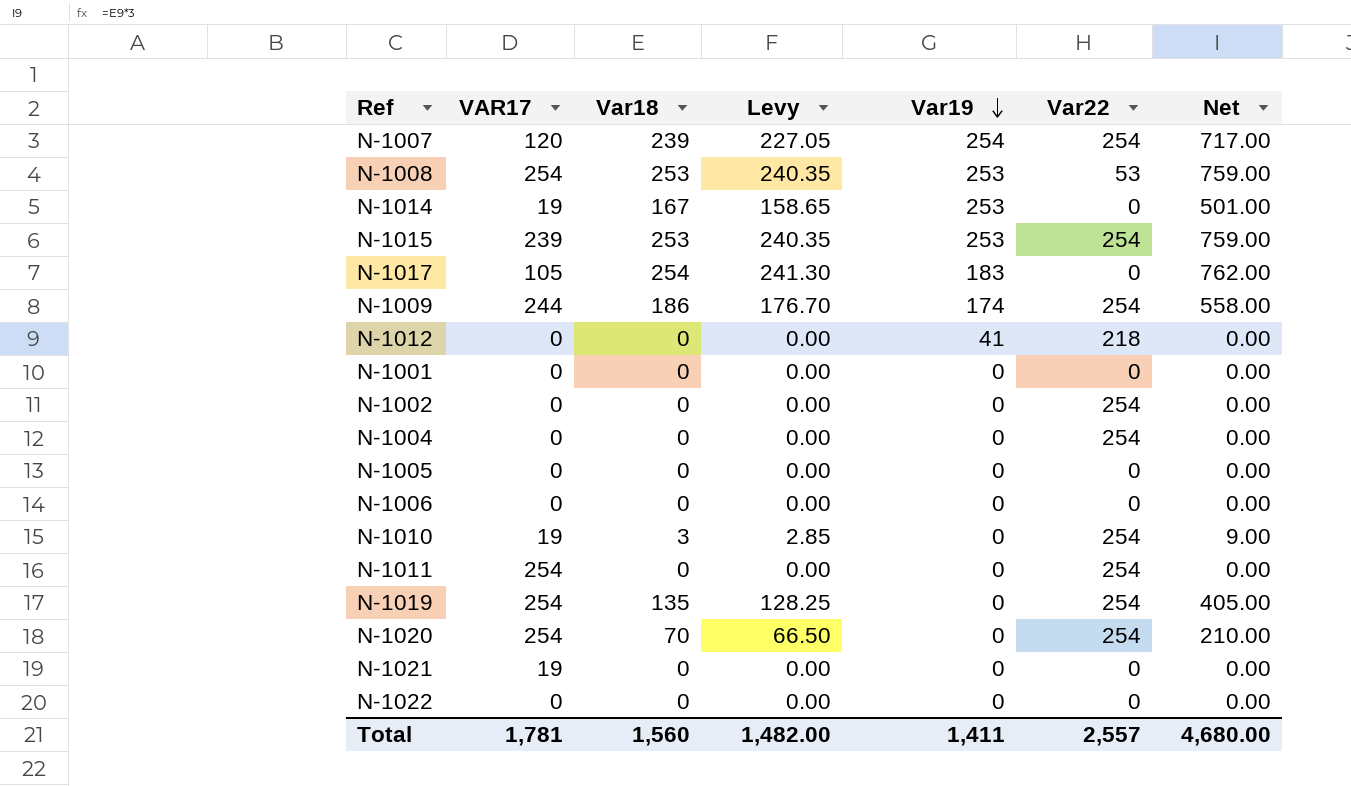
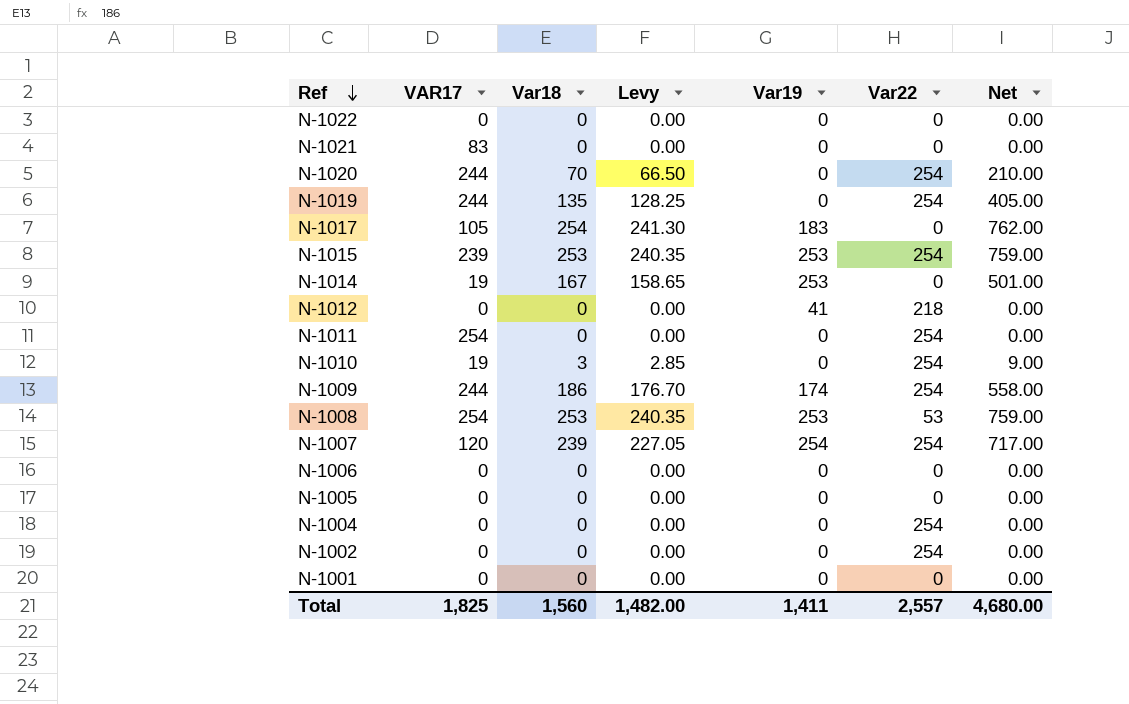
row order: Var19 descending -> Ref descending
N-1021 | VAR17: 19 -> 83
N-1020 | VAR17: 254 -> 244
N-1019 | VAR17: 254 -> 244
Total | VAR17: 1,781 -> 1,825

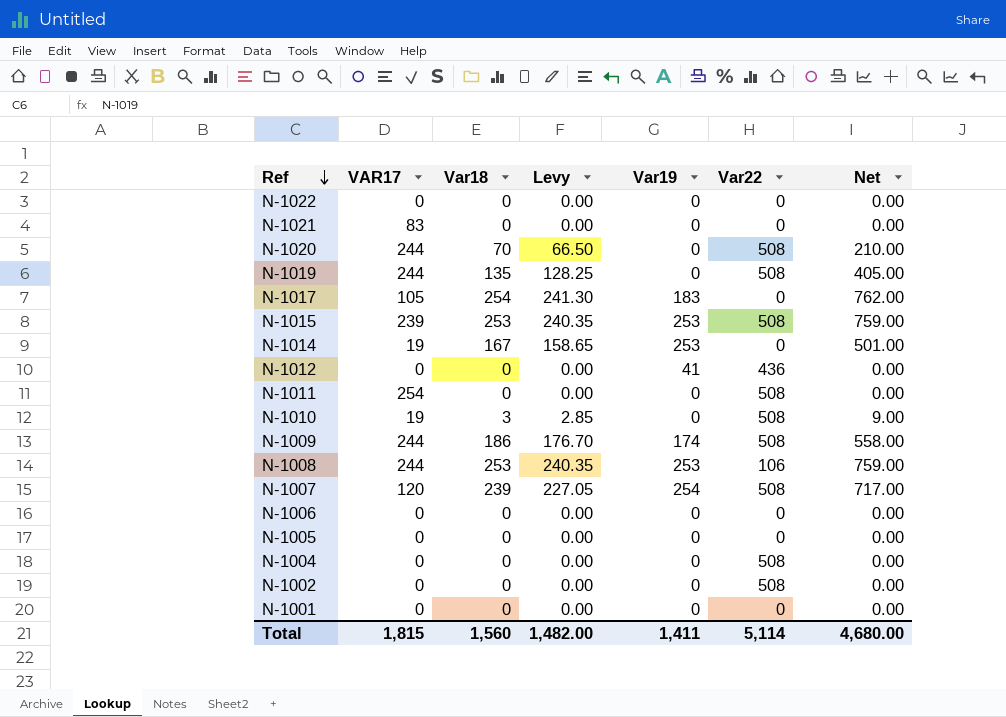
N-1020 | Var22: 254 -> 508
N-1019 | Var22: 254 -> 508
N-1015 | Var22: 254 -> 508
N-1012 | Var22: 218 -> 436
N-1011 | Var22: 254 -> 508
N-1010 | Var22: 254 -> 508
N-1009 | Var22: 254 -> 508
N-1008 | VAR17: 254 -> 244
N-1008 | Var22: 53 -> 106
N-1007 | Var22: 254 -> 508
N-1004 | Var22: 254 -> 508
N-1002 | Var22: 254 -> 508
Total | VAR17: 1,825 -> 1,815
Total | Var22: 2,557 -> 5,114

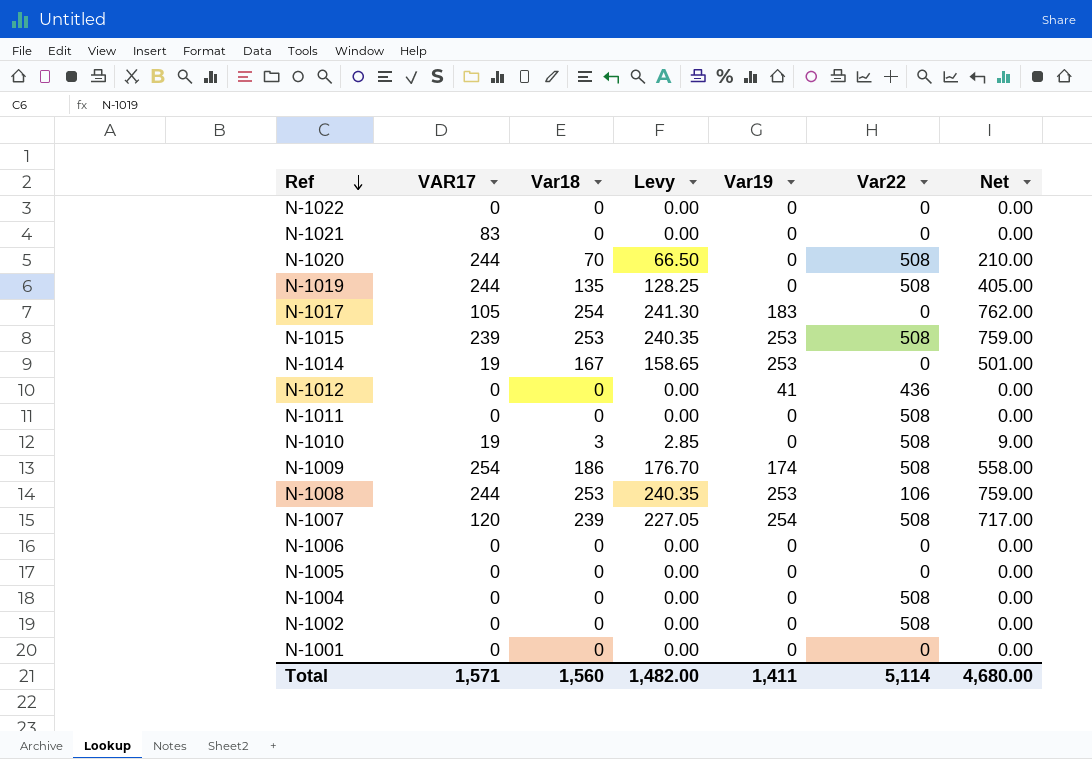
N-1011 | VAR17: 254 -> 0
N-1009 | VAR17: 244 -> 254
Total | VAR17: 1,815 -> 1,571

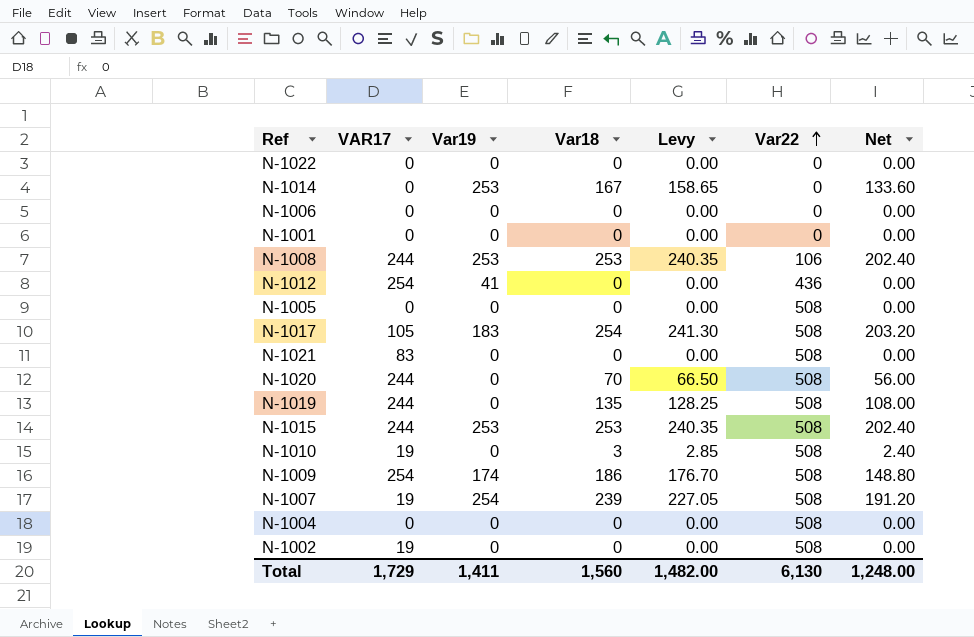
row order: Ref descending -> Var22 ascending
column Var19 | position: 5 -> 3
column Net | formula: [Var18] * 3 -> [Var18] * 0.8
row N-1011: 0 | 0 | 0.00 | 0 | 508 | 0.00 -> none
N-1014 | VAR17: 19 -> 0
N-1012 | VAR17: 0 -> 254
N-1005 | Var22: 0 -> 508
N-1017 | Var22: 0 -> 508
N-1021 | Var22: 0 -> 508
N-1015 | VAR17: 239 -> 244
N-1007 | VAR17: 120 -> 19
N-1002 | VAR17: 0 -> 19
Total | VAR17: 1,571 -> 1,729
Total | Var22: 5,114 -> 6,130
Total | Net: 4,680.00 -> 1,248.00

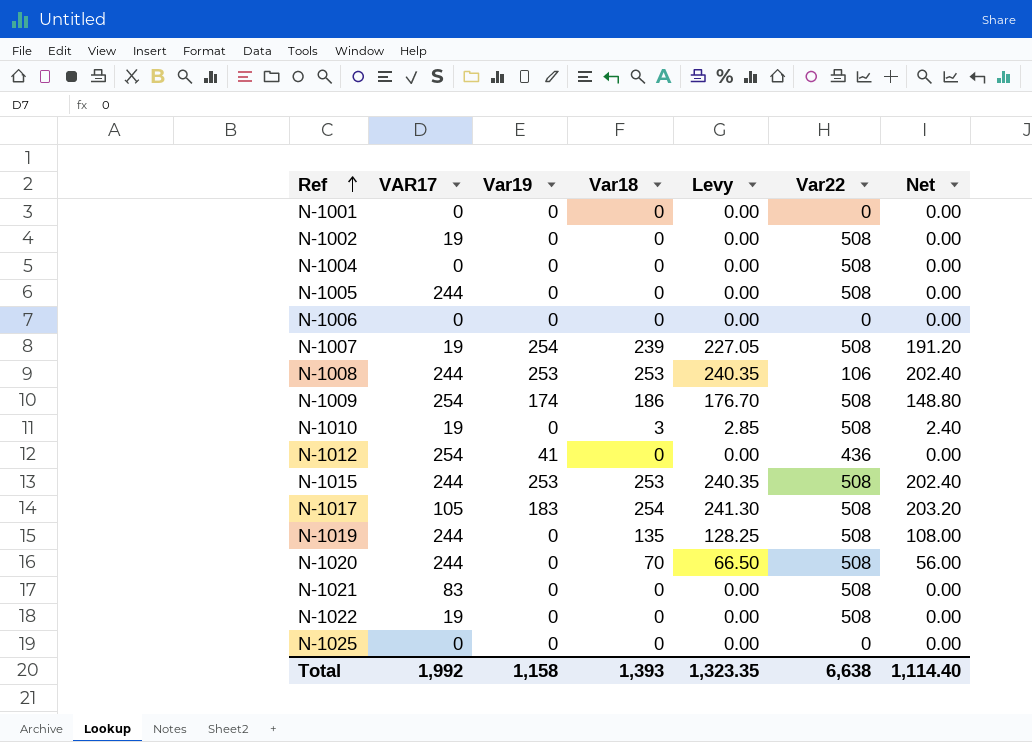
row order: Var22 ascending -> Ref ascending
row N-1014: 0 | 253 | 167 | 158.65 | 0 | 133.60 -> none
N-1005 | VAR17: 0 -> 244
N-1022 | VAR17: 0 -> 19
N-1022 | Var22: 0 -> 508
row N-1025: none -> 0 | 0 | 0 | 0.00 | 0 | 0.00
Total | VAR17: 1,729 -> 1,992
Total | Var19: 1,411 -> 1,158
Total | Var18: 1,560 -> 1,393
Total | Levy: 1,482.00 -> 1,323.35
Total | Var22: 6,130 -> 6,638
Total | Net: 1,248.00 -> 1,114.40

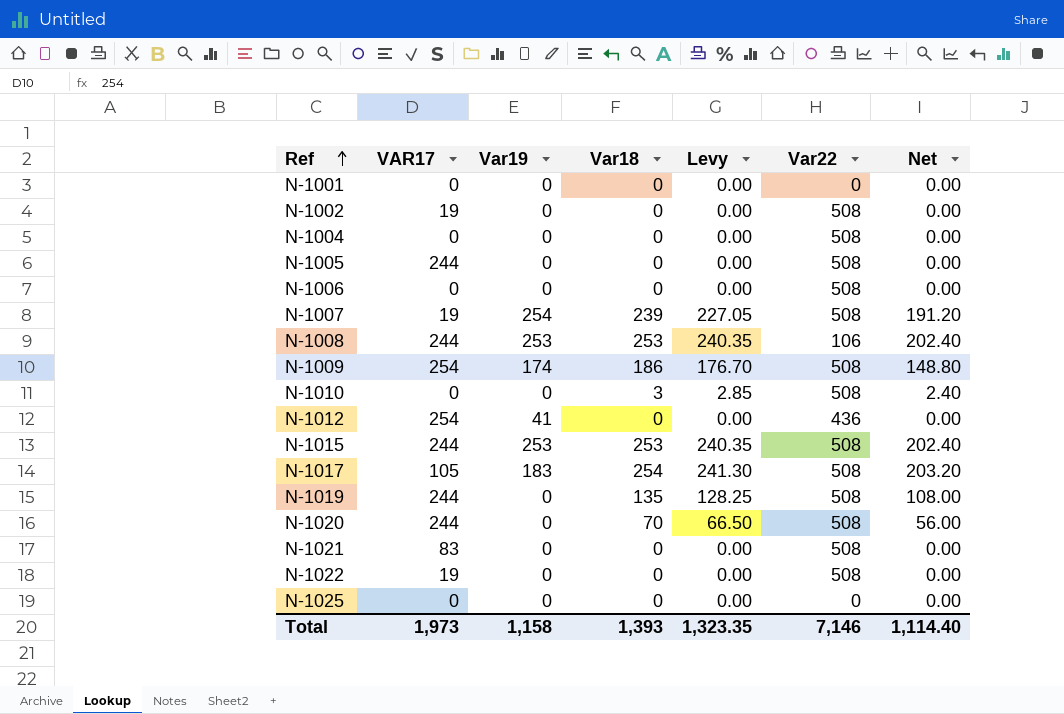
N-1006 | Var22: 0 -> 508
N-1010 | VAR17: 19 -> 0
Total | VAR17: 1,992 -> 1,973
Total | Var22: 6,638 -> 7,146

